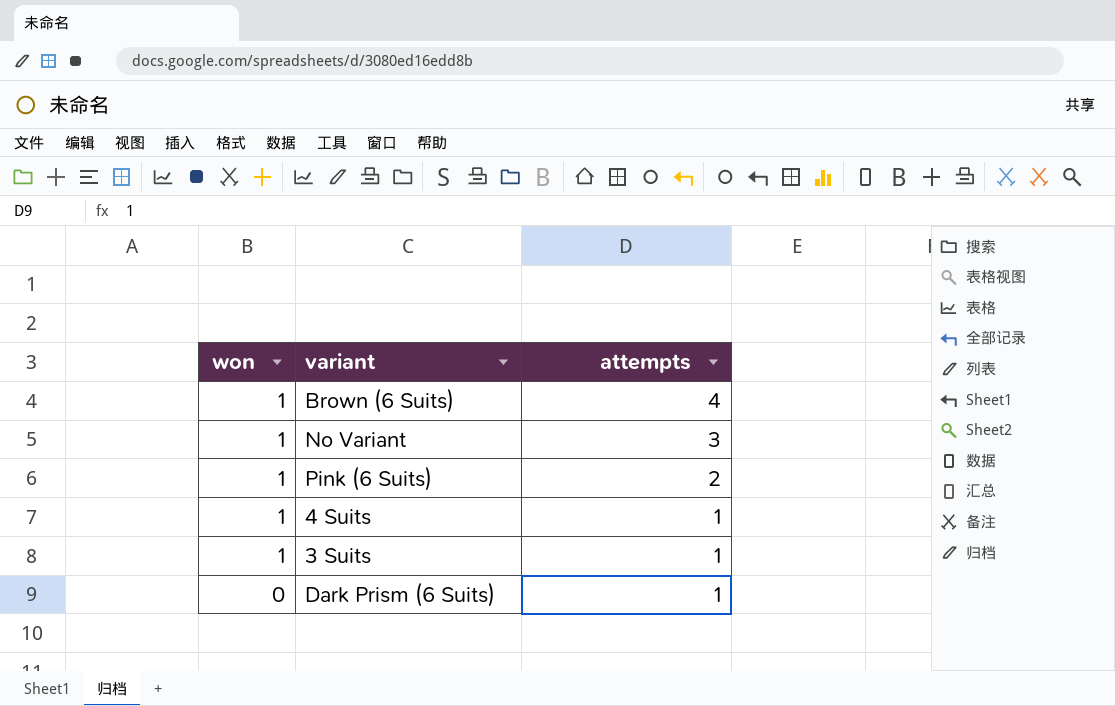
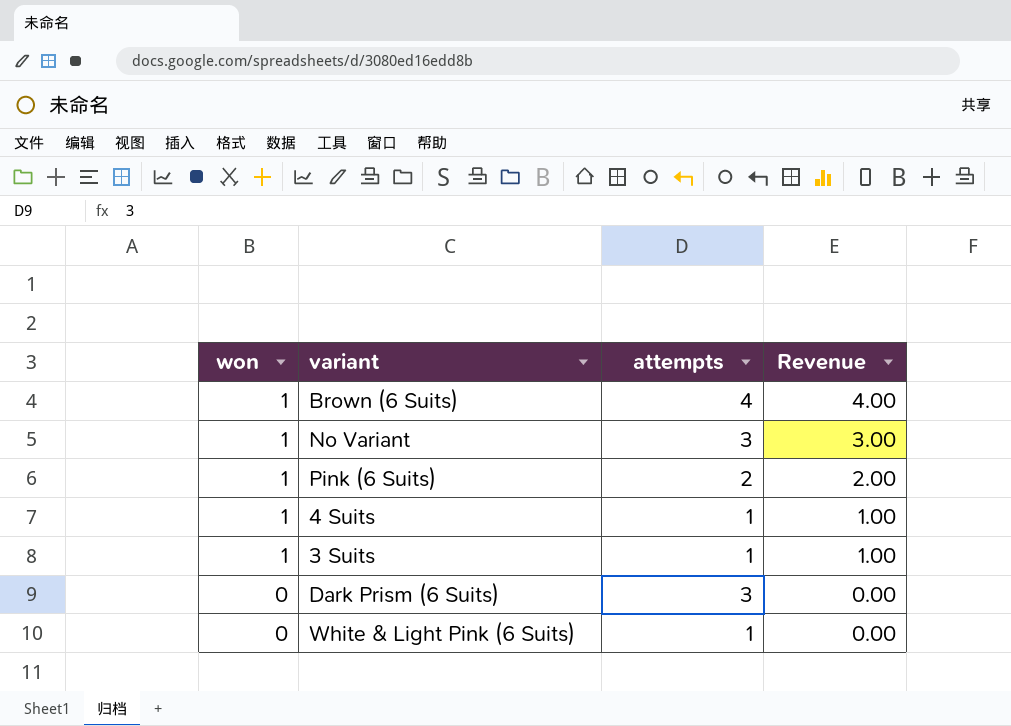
column Revenue | formula: none -> [won] * [attempts]
Dark Prism (6 Suits) | attempts: 1 -> 3
row White & Light Pink (6 Suits): none -> 0 | 1 | 0.00

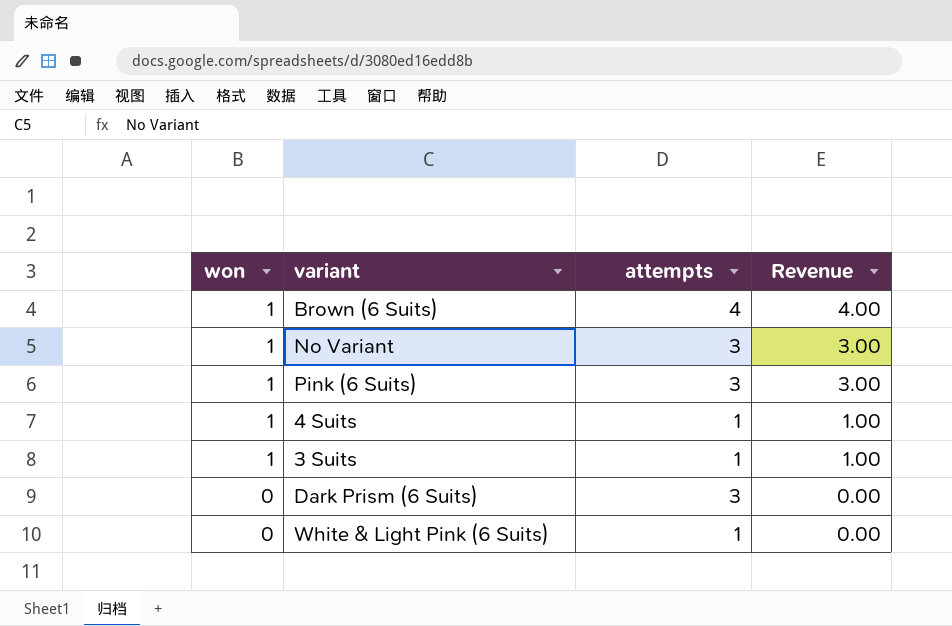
Pink (6 Suits) | attempts: 2 -> 3
Pink (6 Suits) | Revenue: 2.00 -> 3.00

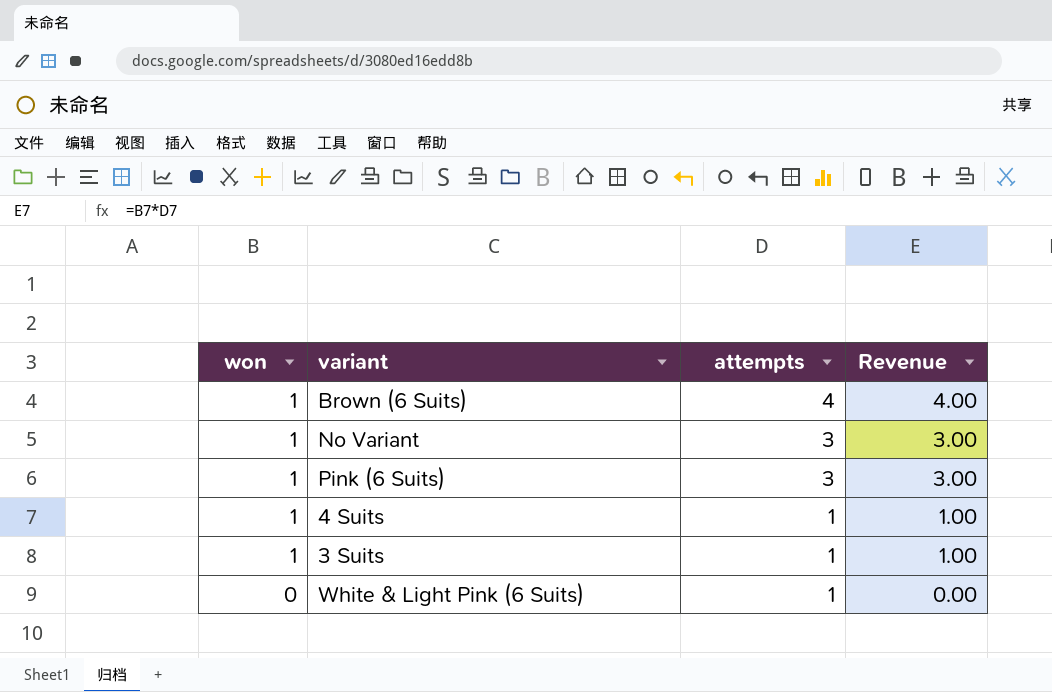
row Dark Prism (6 Suits): 0 | 3 | 0.00 -> none

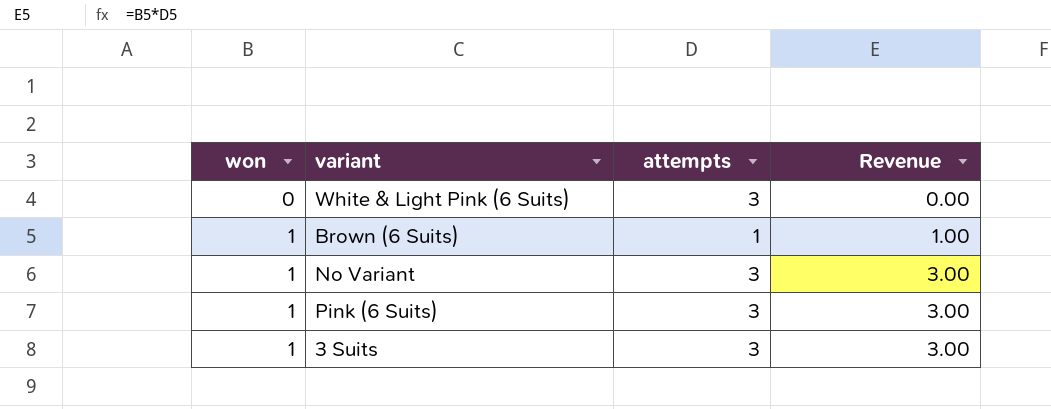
row order: won descending -> won ascending
row 4 Suits: 1 | 1 | 1.00 -> none
White & Light Pink (6 Suits) | attempts: 1 -> 3
Brown (6 Suits) | attempts: 4 -> 1
Brown (6 Suits) | Revenue: 4.00 -> 1.00
3 Suits | attempts: 1 -> 3
3 Suits | Revenue: 1.00 -> 3.00

